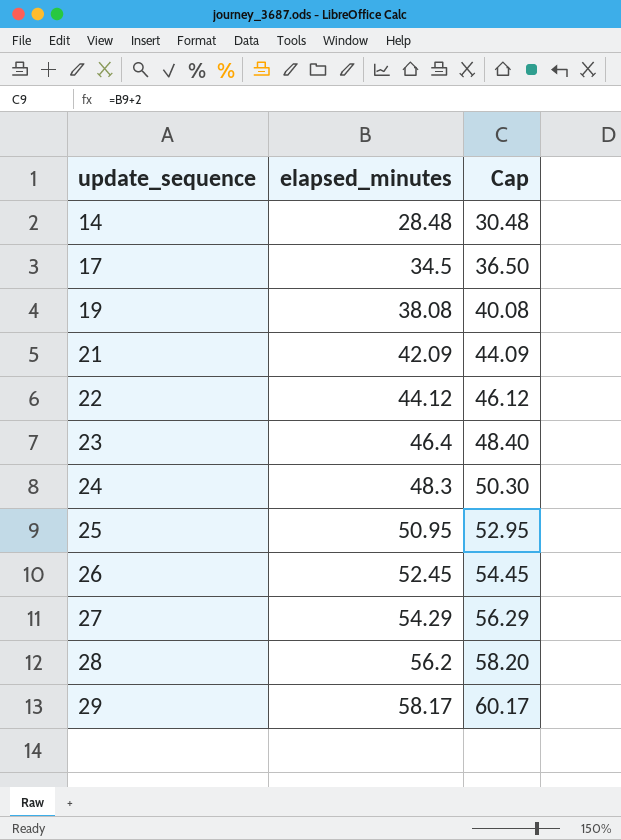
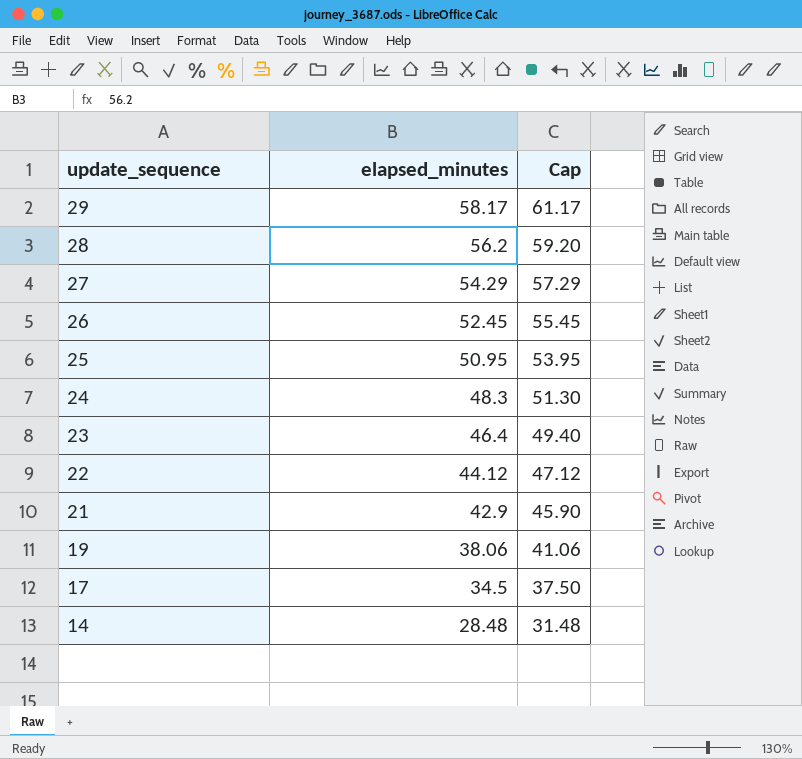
row order: update_sequence ascending -> update_sequence descending
column Cap | formula: [elapsed_minutes] + 2 -> [elapsed_minutes] + 3
21 | elapsed_minutes: 42.09 -> 42.9
19 | elapsed_minutes: 38.08 -> 38.06

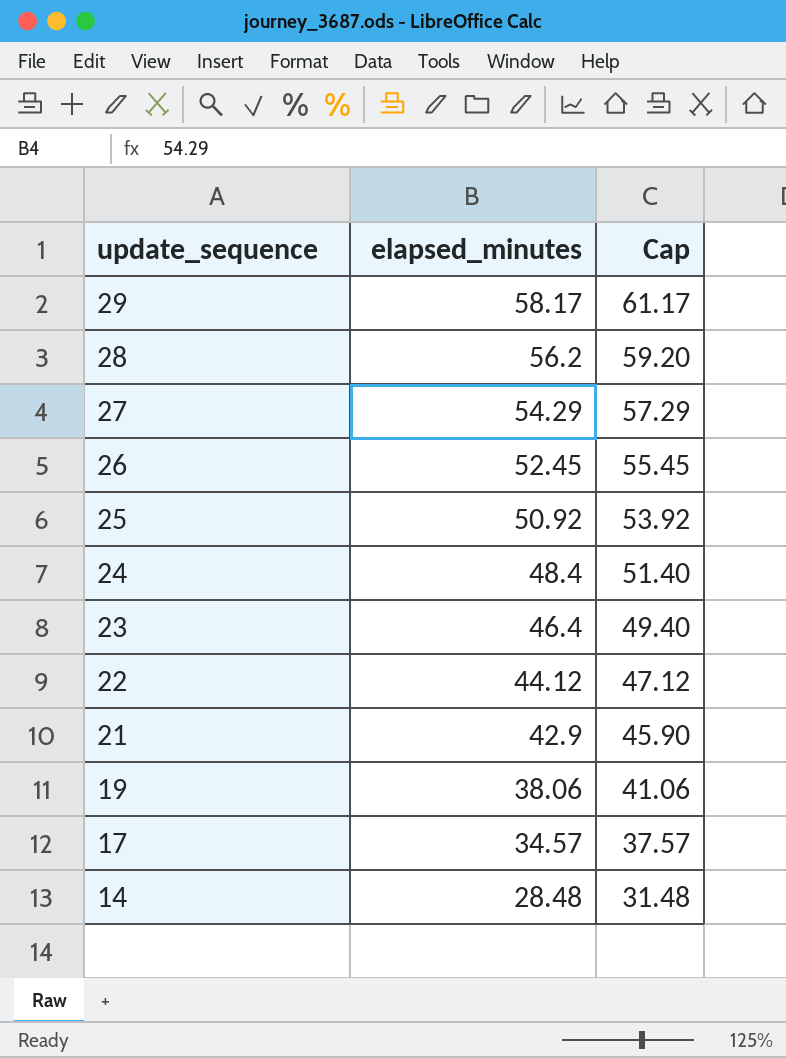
25 | elapsed_minutes: 50.95 -> 50.92
25 | Cap: 53.95 -> 53.92
24 | elapsed_minutes: 48.3 -> 48.4
24 | Cap: 51.30 -> 51.40
17 | elapsed_minutes: 34.5 -> 34.57
17 | Cap: 37.50 -> 37.57

